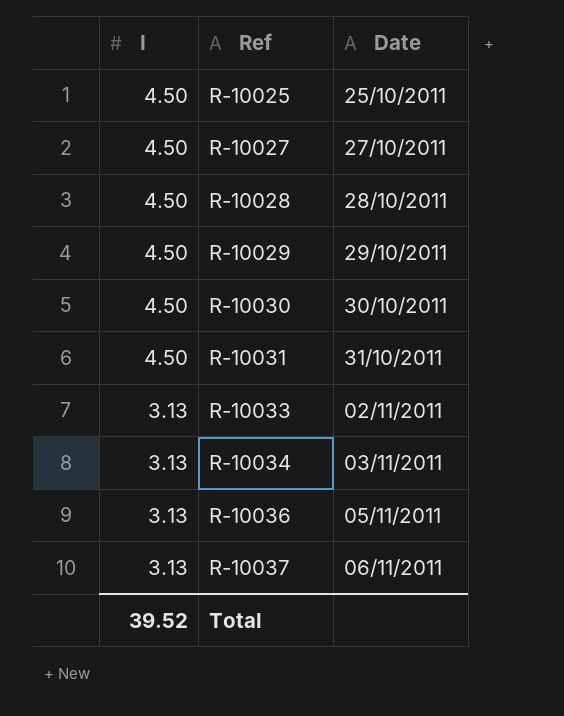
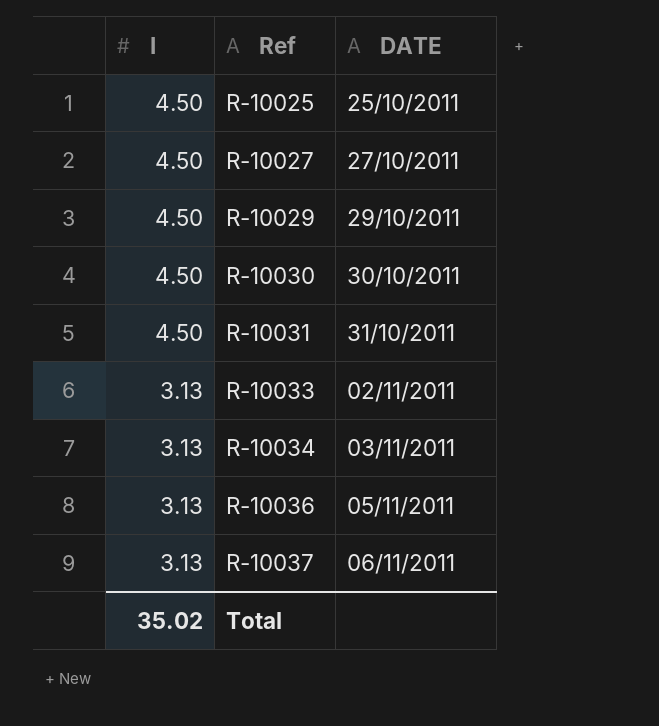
column name: Date -> DATE
row R-10028: 4.50 | 28/10/2011 -> none
Total | I: 39.52 -> 35.02

